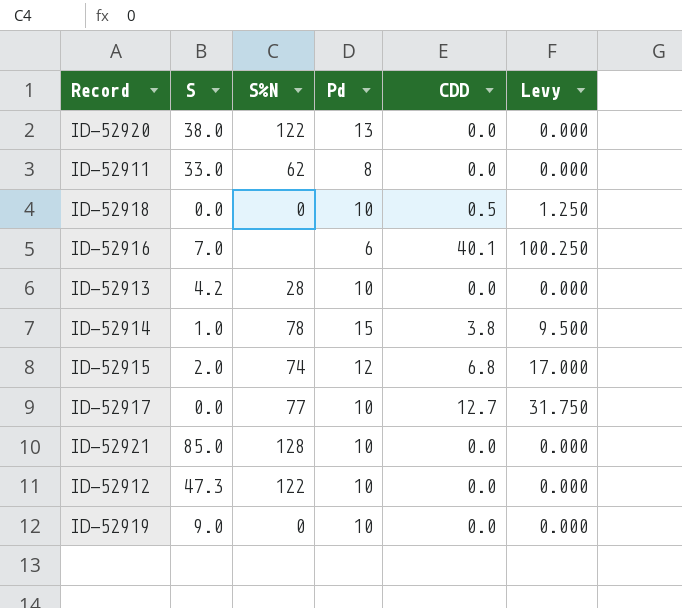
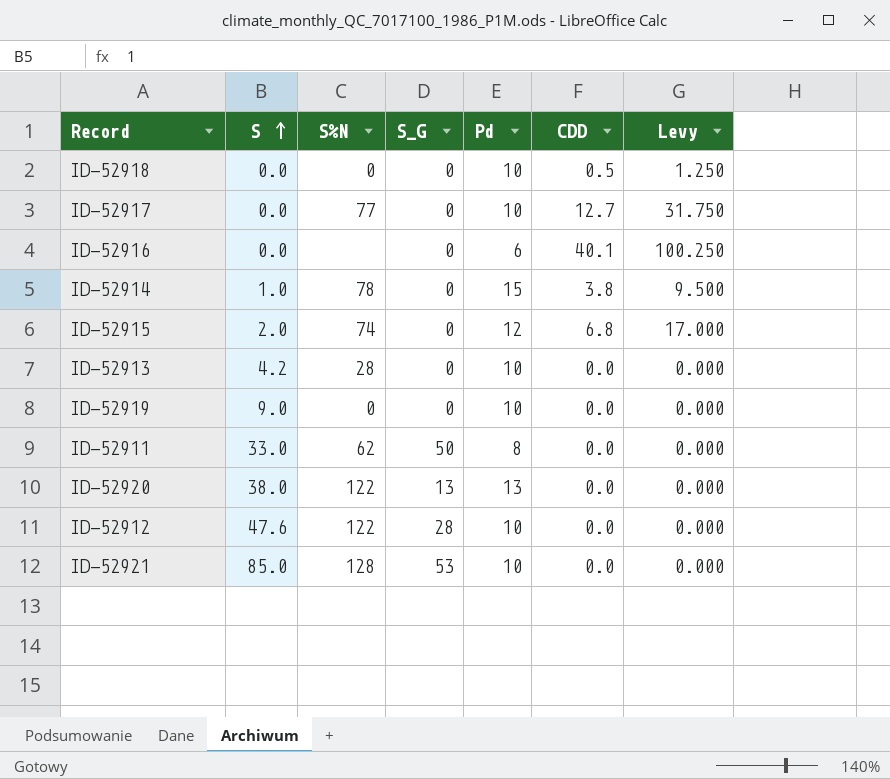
row order: none -> S ascending
column S_G | position: none -> 4
ID-52916 | S: 7.0 -> 0.0
ID-52912 | S: 47.3 -> 47.6

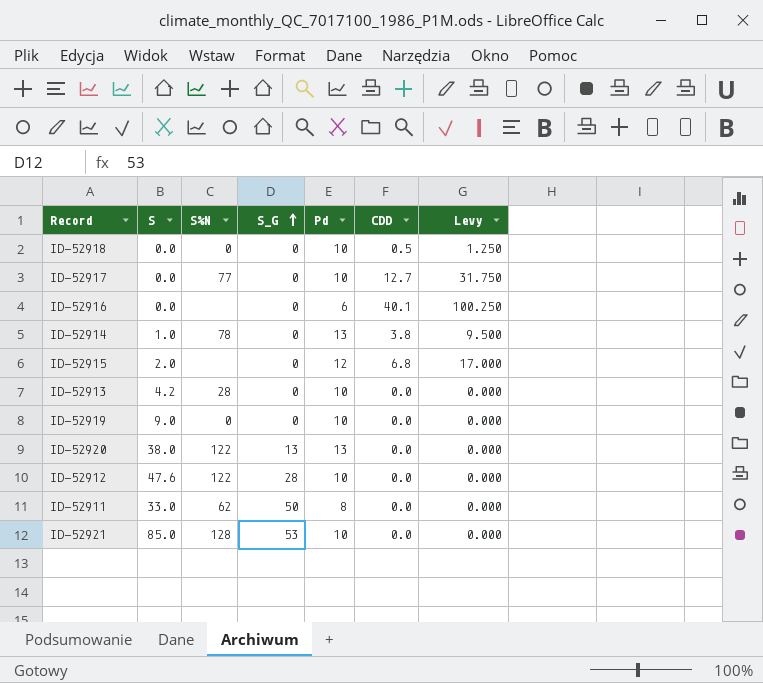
row order: S ascending -> S_G ascending
ID-52914 | Pd: 15 -> 13
ID-52915 | S%N: 74 -> none

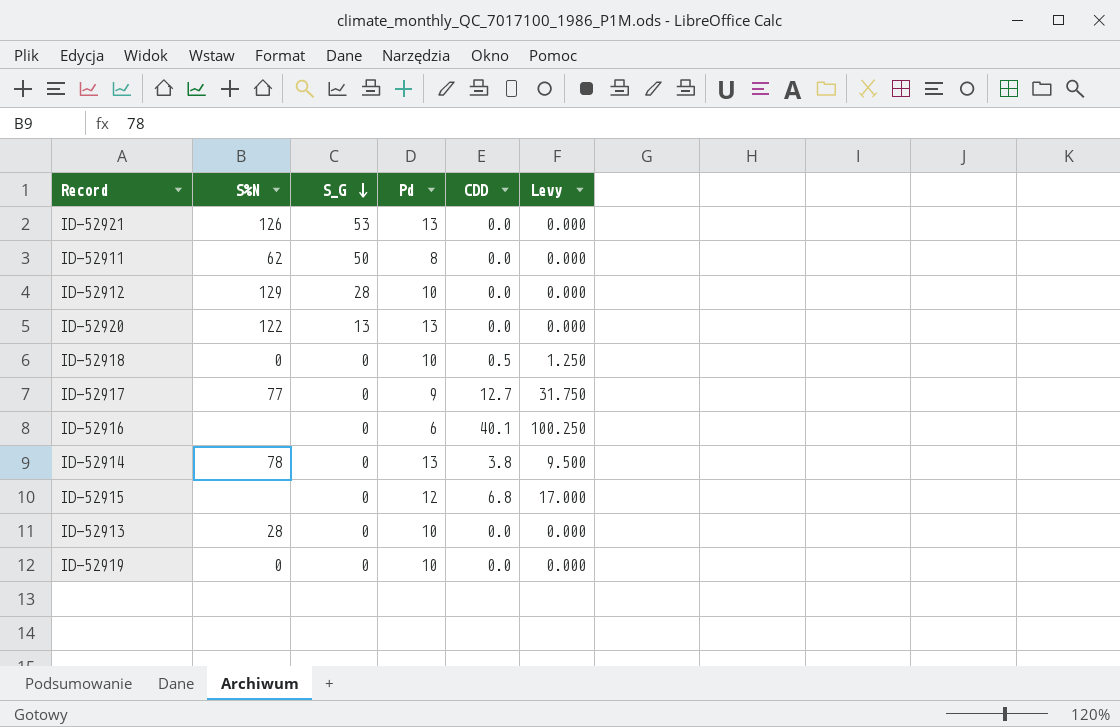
row order: S_G ascending -> S_G descending
column S | position: 2 -> none
ID-52921 | S%N: 128 -> 126
ID-52921 | Pd: 10 -> 13
ID-52912 | S%N: 122 -> 129
ID-52917 | Pd: 10 -> 9

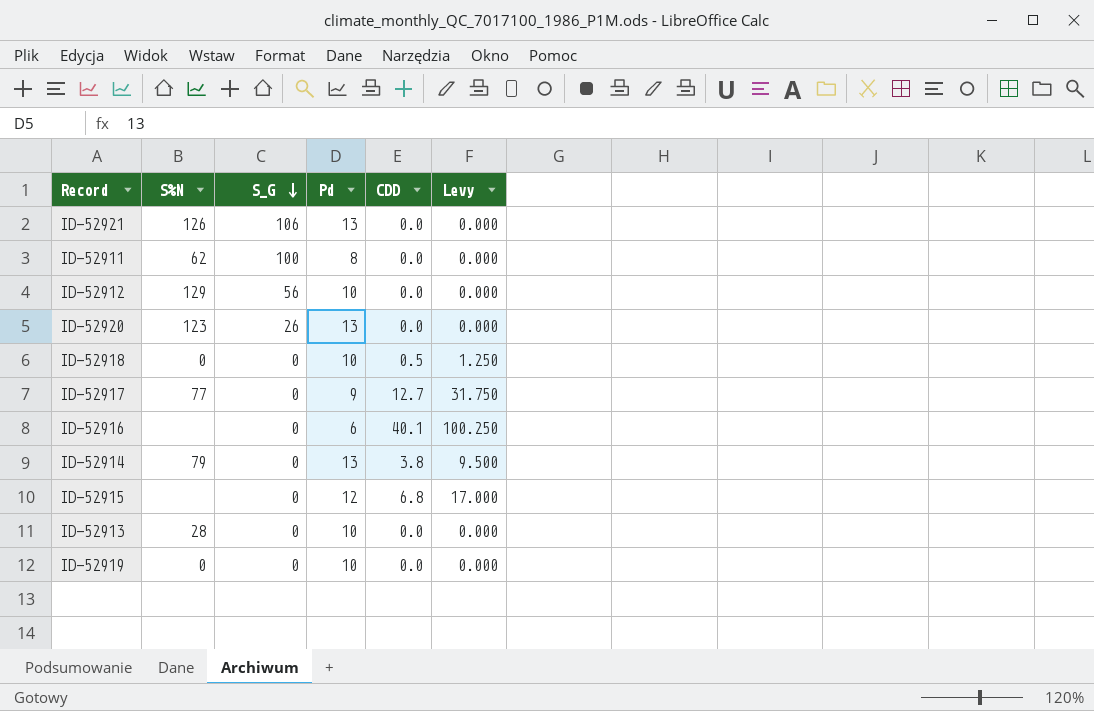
ID-52921 | S_G: 53 -> 106
ID-52911 | S_G: 50 -> 100
ID-52912 | S_G: 28 -> 56
ID-52920 | S%N: 122 -> 123
ID-52920 | S_G: 13 -> 26
ID-52914 | S%N: 78 -> 79

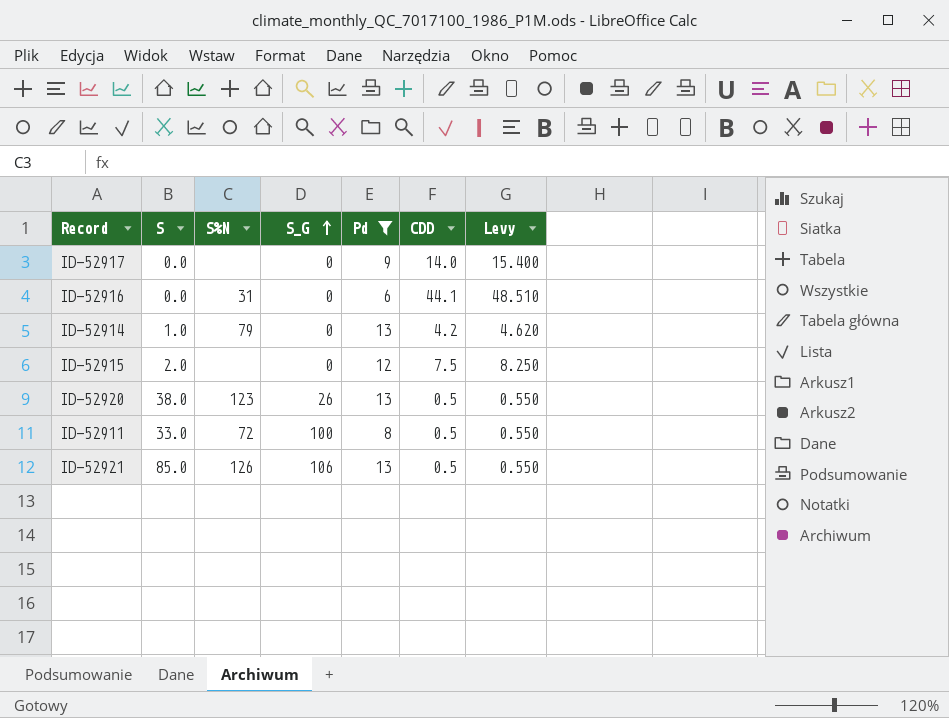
filter: none -> Pd != 10
row order: S_G descending -> S_G ascending
column S | position: none -> 2
column Levy | formula: [CDD] * 2.5 -> [CDD] * 1.1
ID-52917 | S%N: 77 -> none
ID-52917 | CDD: 12.7 -> 14.0
ID-52916 | S%N: none -> 31
ID-52916 | CDD: 40.1 -> 44.1
ID-52914 | CDD: 3.8 -> 4.2
ID-52915 | CDD: 6.8 -> 7.5
ID-52920 | CDD: 0.0 -> 0.5
ID-52911 | S%N: 62 -> 72
ID-52911 | CDD: 0.0 -> 0.5
ID-52921 | CDD: 0.0 -> 0.5

